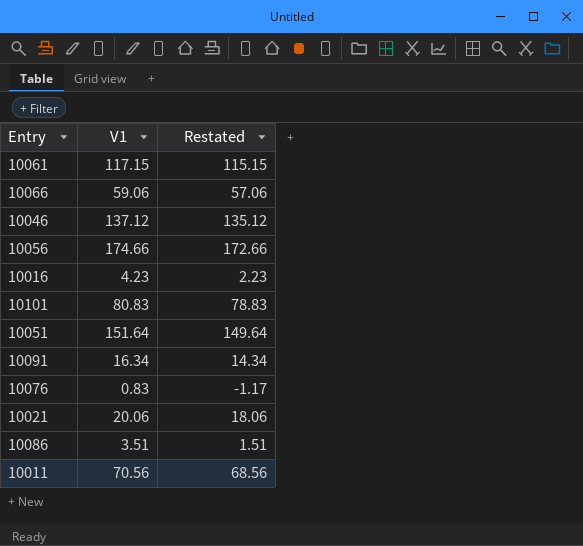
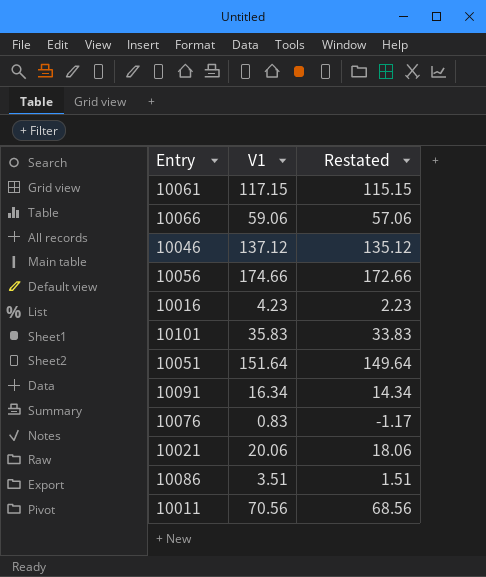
10101 | V1: 80.83 -> 35.83
10101 | Restated: 78.83 -> 33.83

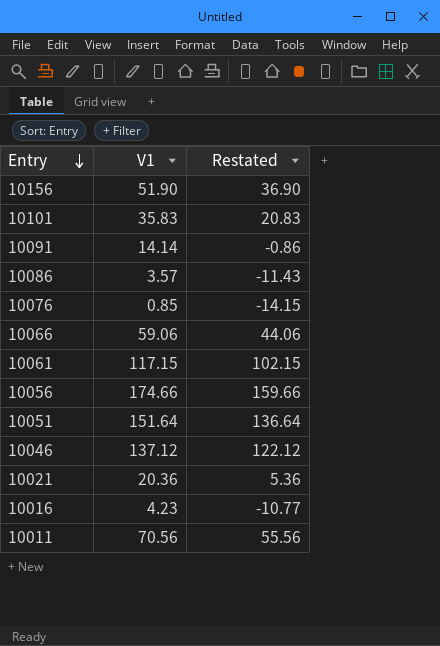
row order: none -> Entry descending
column Restated | formula: [V1] - 2 -> [V1] - 15
row 10156: none -> 51.90 | 36.90
10091 | V1: 16.34 -> 14.14
10086 | V1: 3.51 -> 3.57
10076 | V1: 0.83 -> 0.85
10021 | V1: 20.06 -> 20.36

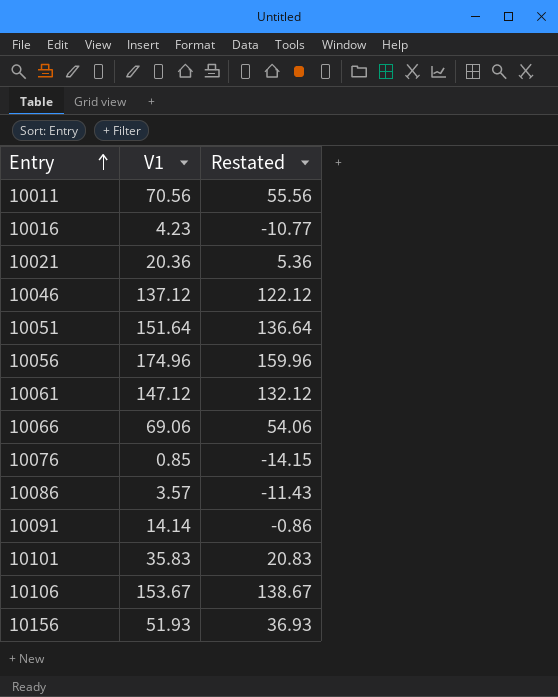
row order: Entry descending -> Entry ascending
10056 | V1: 174.66 -> 174.96
10056 | Restated: 159.66 -> 159.96
10061 | V1: 117.15 -> 147.12
10061 | Restated: 102.15 -> 132.12
10066 | V1: 59.06 -> 69.06
10066 | Restated: 44.06 -> 54.06
row 10106: none -> 153.67 | 138.67
10156 | V1: 51.90 -> 51.93
10156 | Restated: 36.90 -> 36.93

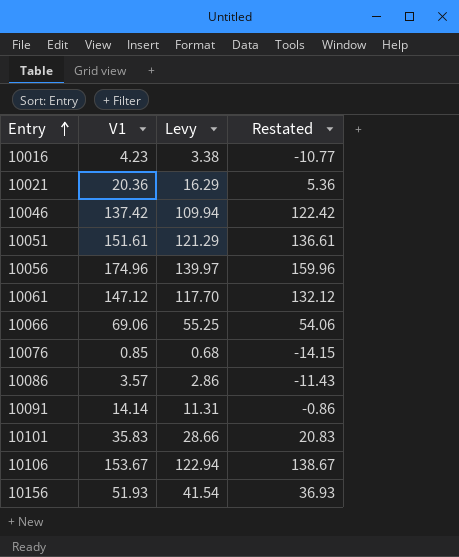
column Levy | formula: none -> [V1] * 0.8
row 10011: 70.56 | 55.56 -> none
10046 | V1: 137.12 -> 137.42
10046 | Restated: 122.12 -> 122.42
10051 | V1: 151.64 -> 151.61
10051 | Restated: 136.64 -> 136.61

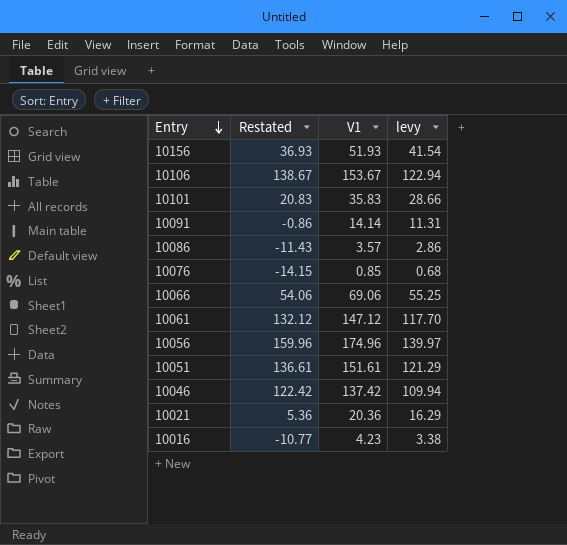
row order: Entry ascending -> Entry descending
column Restated | position: 4 -> 2
column name: Levy -> levy

